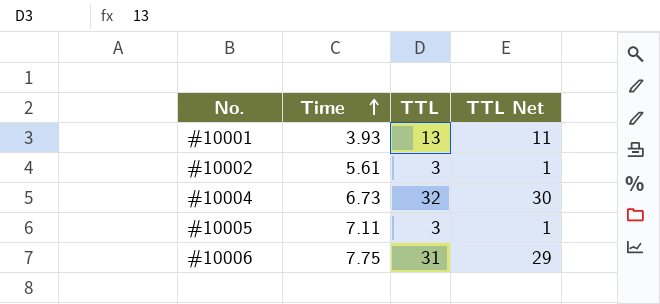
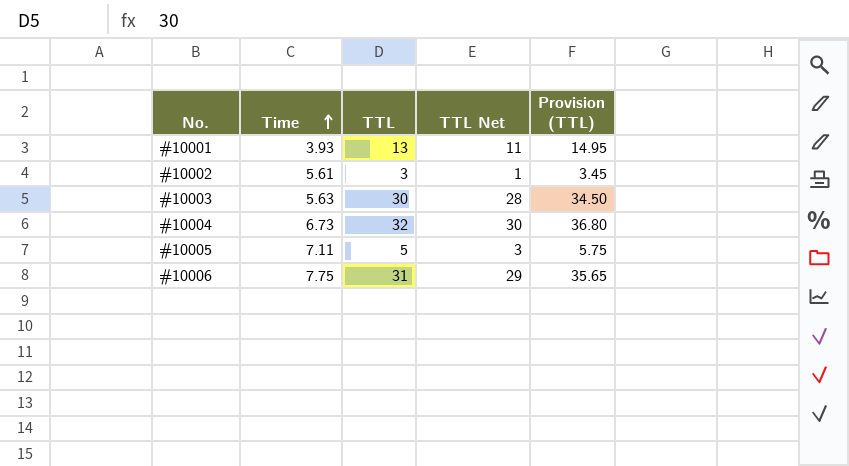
column Provision (TTL) | formula: none -> [TTL] * 1.15
row #10003: none -> 5.63 | 30 | 28 | 34.50
#10005 | TTL: 3 -> 5
#10005 | TTL Net: 1 -> 3

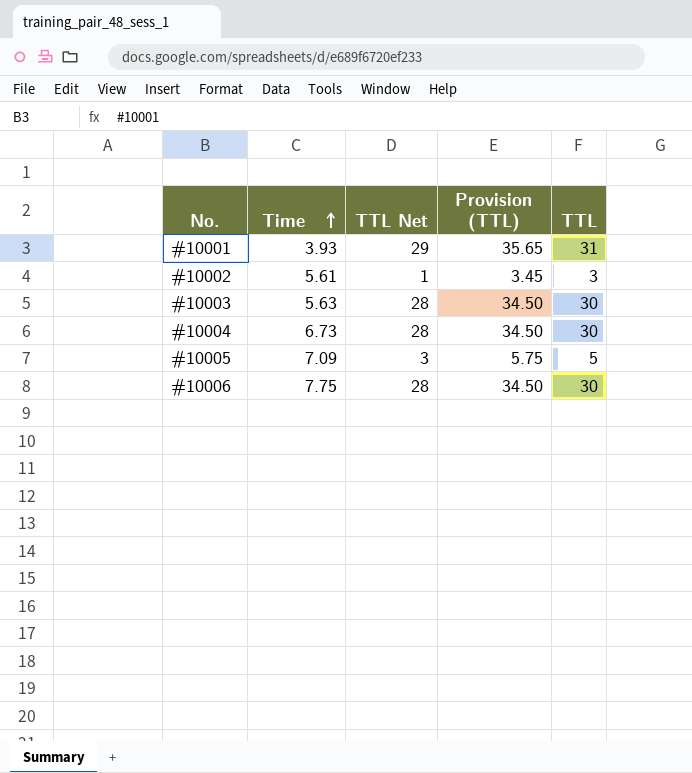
column TTL | position: 3 -> 5
#10001 | TTL Net: 11 -> 29
#10001 | Provision (TTL): 14.95 -> 35.65
#10001 | TTL: 13 -> 31
#10004 | TTL Net: 30 -> 28
#10004 | Provision (TTL): 36.80 -> 34.50
#10004 | TTL: 32 -> 30
#10005 | Time: 7.11 -> 7.09
#10006 | TTL Net: 29 -> 28
#10006 | Provision (TTL): 35.65 -> 34.50
#10006 | TTL: 31 -> 30

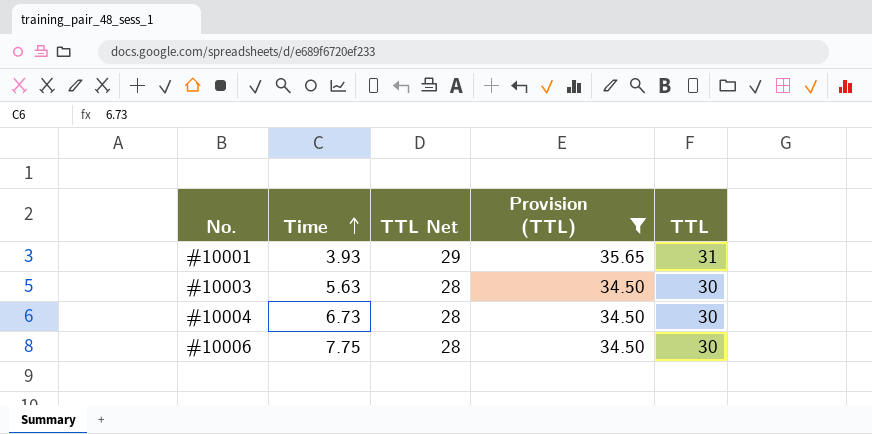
filter: none -> Provision (TTL) >= 34.50

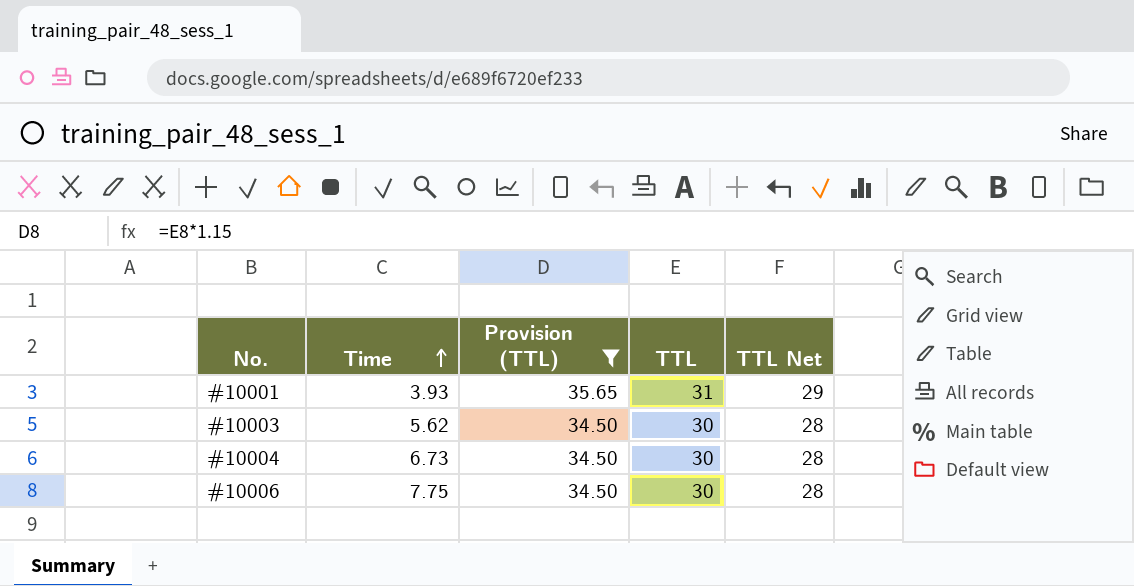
column TTL Net | position: 3 -> 5
#10003 | Time: 5.63 -> 5.62

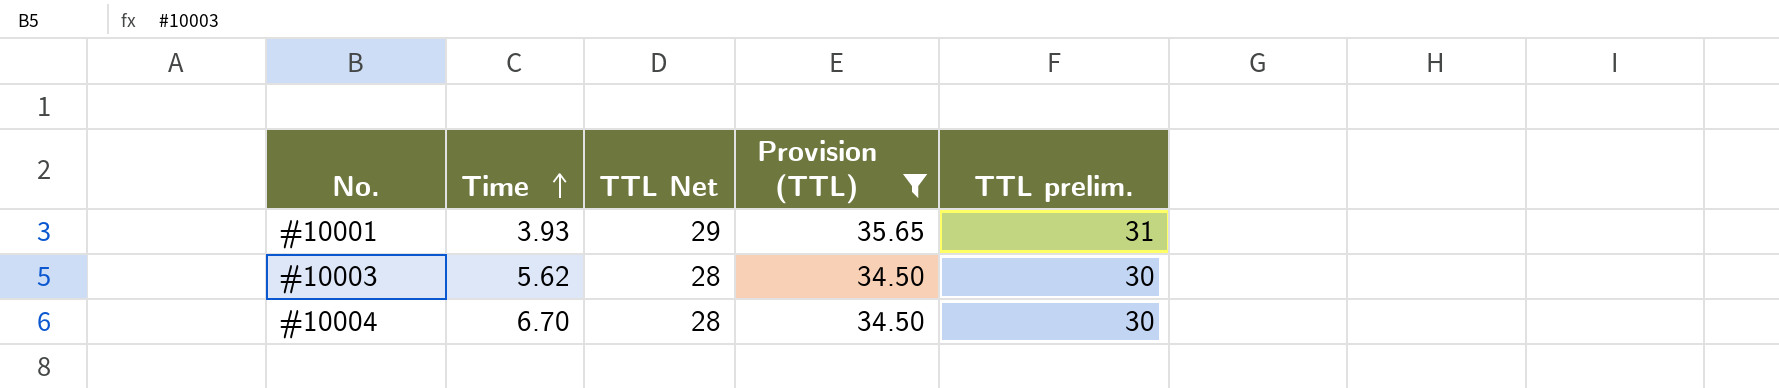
column TTL Net | position: 5 -> 3
column name: TTL -> TTL prelim.
row #10006: 7.75 | 34.50 | 30 | 28 -> none
#10004 | Time: 6.73 -> 6.70

